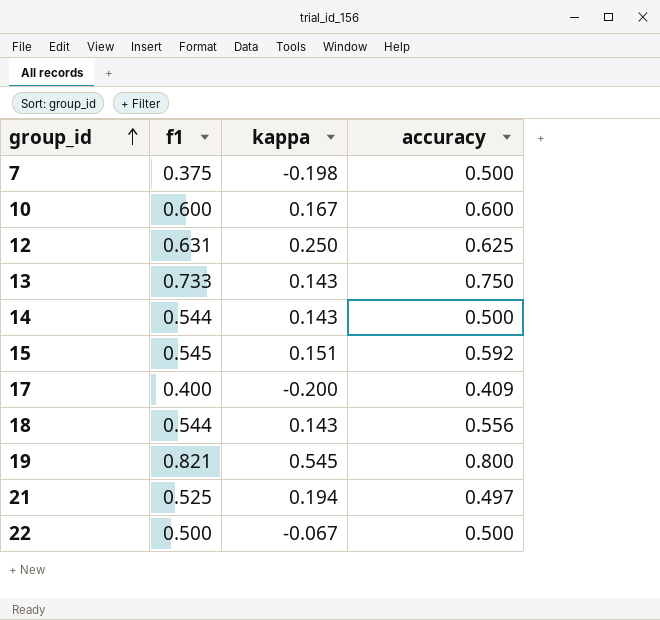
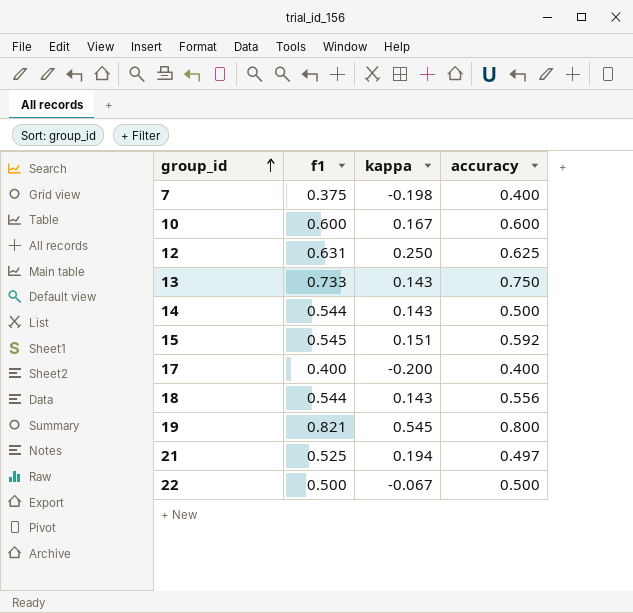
7 | accuracy: 0.500 -> 0.400
17 | accuracy: 0.409 -> 0.400

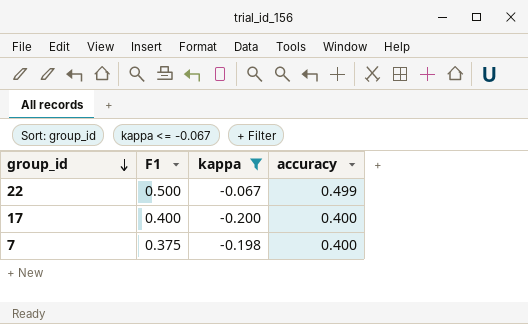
filter: none -> kappa <= -0.067
row order: group_id ascending -> group_id descending
column name: f1 -> F1
22 | accuracy: 0.500 -> 0.499

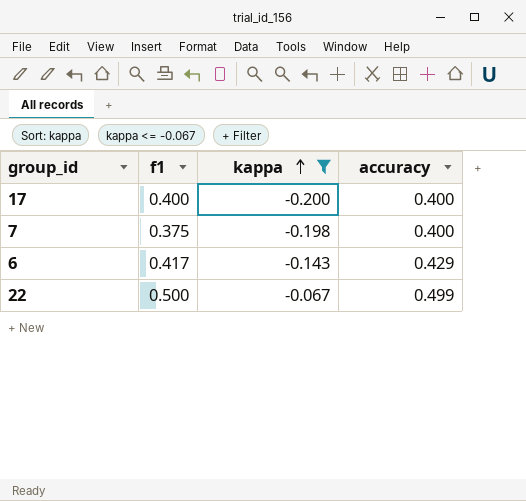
row order: group_id descending -> kappa ascending
column name: F1 -> f1
row 6: none -> 0.417 | -0.143 | 0.429

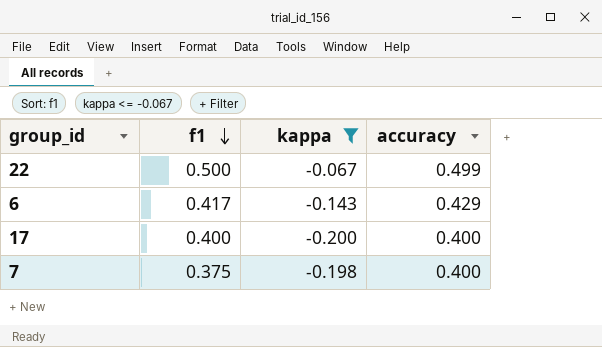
row order: kappa ascending -> f1 descending

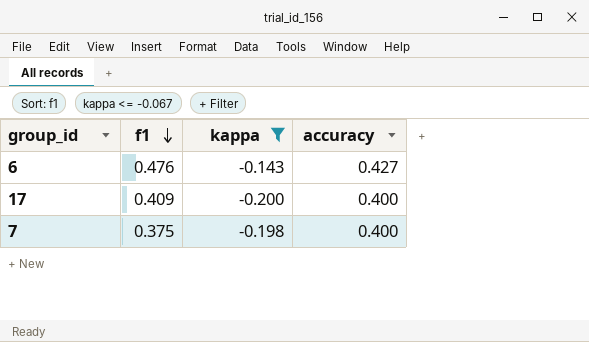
row 22: 0.500 | -0.067 | 0.499 -> none
6 | f1: 0.417 -> 0.476
6 | accuracy: 0.429 -> 0.427
17 | f1: 0.400 -> 0.409

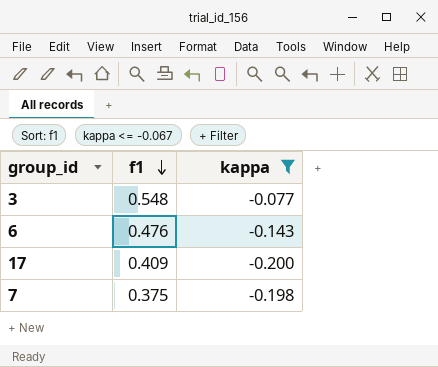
column accuracy | position: 4 -> none
row 3: none -> 0.548 | -0.077

